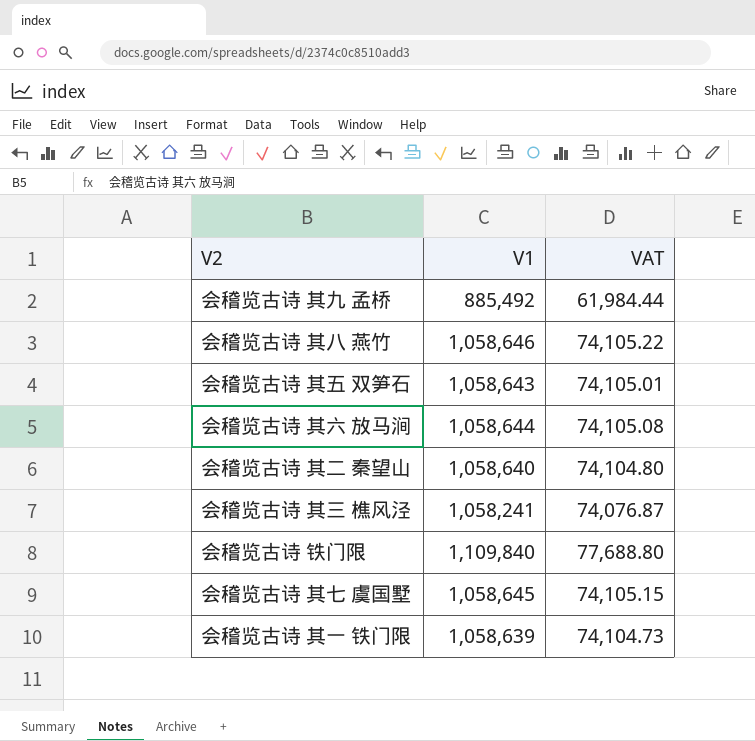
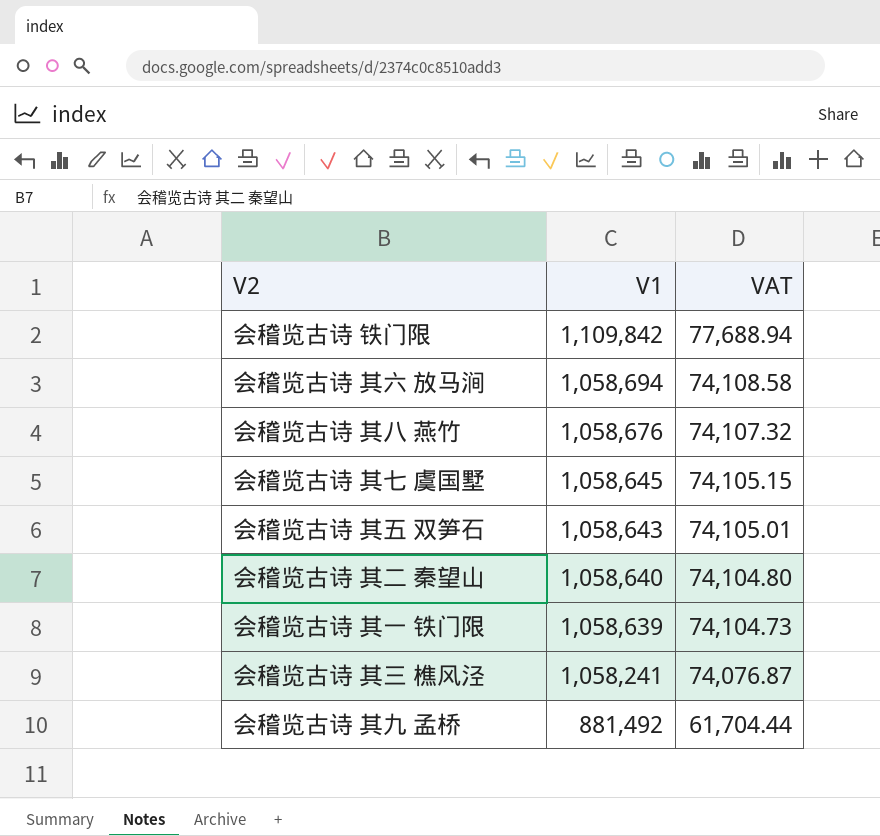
row order: none -> V1 descending
会稽览古诗 铁门限 | V1: 1,109,840 -> 1,109,842
会稽览古诗 铁门限 | VAT: 77,688.80 -> 77,688.94
会稽览古诗 其六 放马涧 | V1: 1,058,644 -> 1,058,694
会稽览古诗 其六 放马涧 | VAT: 74,105.08 -> 74,108.58
会稽览古诗 其八 燕竹 | V1: 1,058,646 -> 1,058,676
会稽览古诗 其八 燕竹 | VAT: 74,105.22 -> 74,107.32
会稽览古诗 其九 孟桥 | V1: 885,492 -> 881,492
会稽览古诗 其九 孟桥 | VAT: 61,984.44 -> 61,704.44

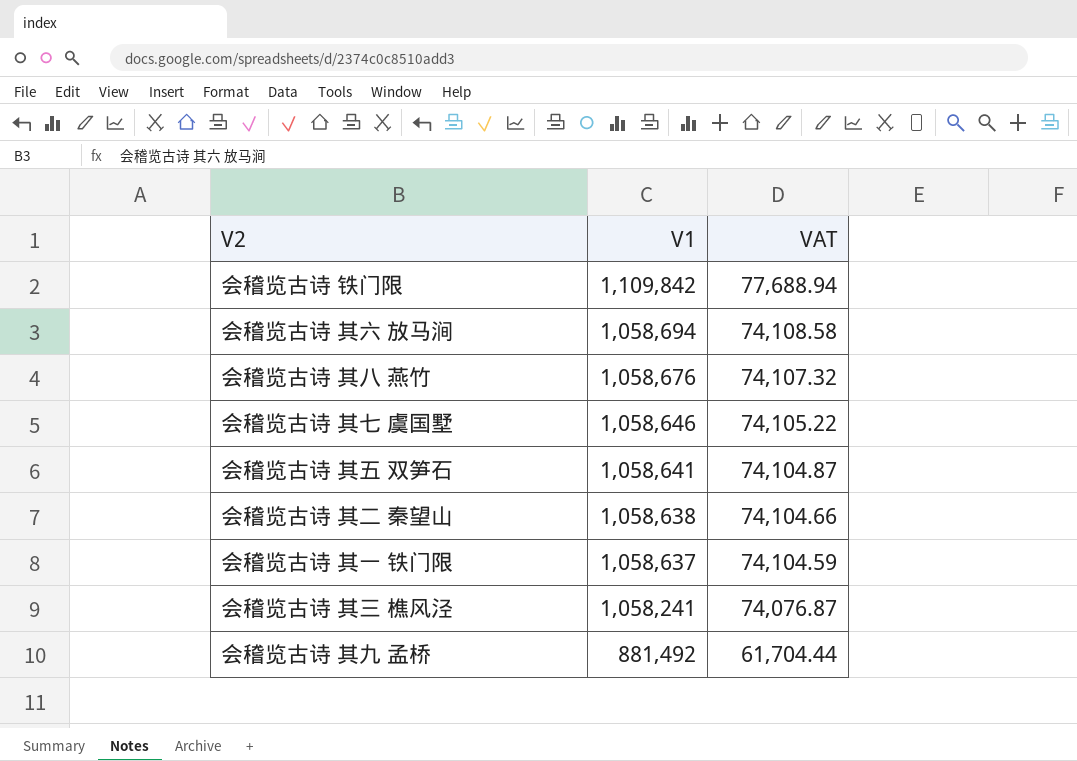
会稽览古诗 其七 虞国墅 | V1: 1,058,645 -> 1,058,646
会稽览古诗 其七 虞国墅 | VAT: 74,105.15 -> 74,105.22
会稽览古诗 其五 双笋石 | V1: 1,058,643 -> 1,058,641
会稽览古诗 其五 双笋石 | VAT: 74,105.01 -> 74,104.87
会稽览古诗 其二 秦望山 | V1: 1,058,640 -> 1,058,638
会稽览古诗 其二 秦望山 | VAT: 74,104.80 -> 74,104.66
会稽览古诗 其一 铁门限 | V1: 1,058,639 -> 1,058,637
会稽览古诗 其一 铁门限 | VAT: 74,104.73 -> 74,104.59

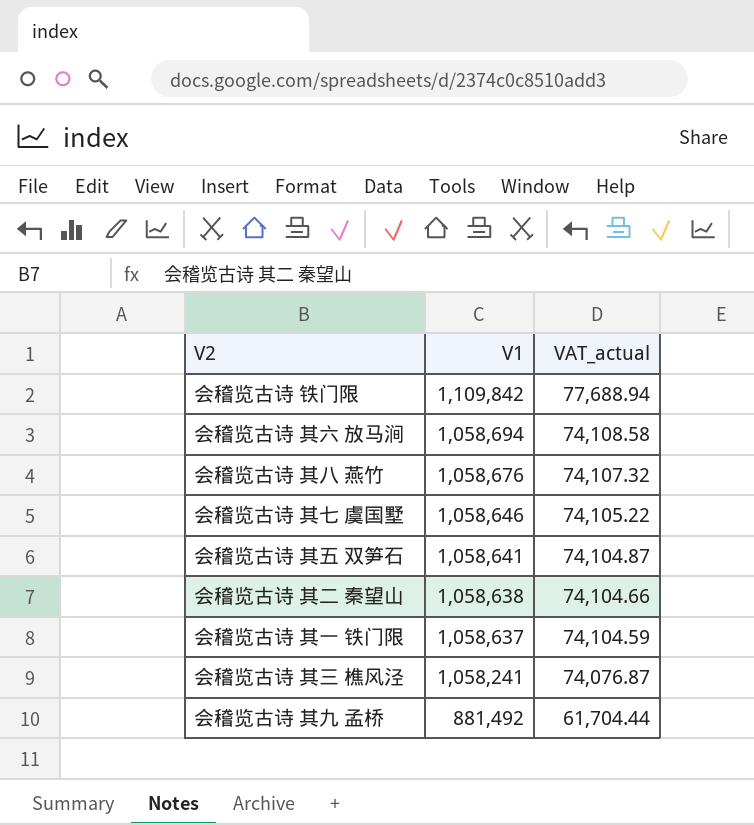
column name: VAT -> VAT_actual

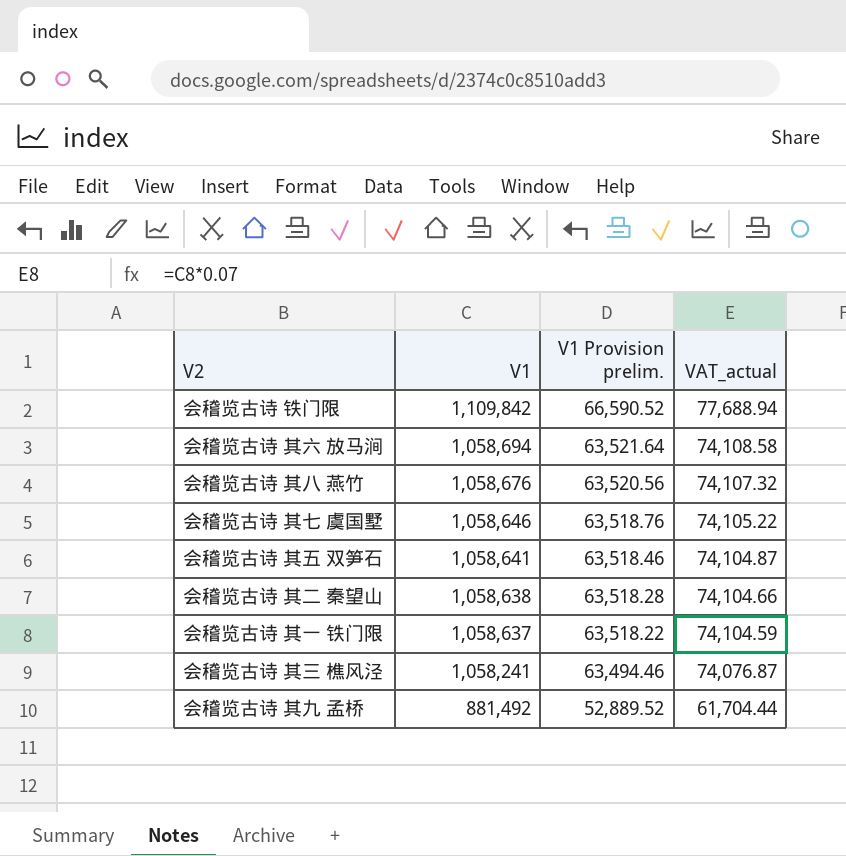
column V1 Provision prelim. | formula: none -> [V1] * 0.06

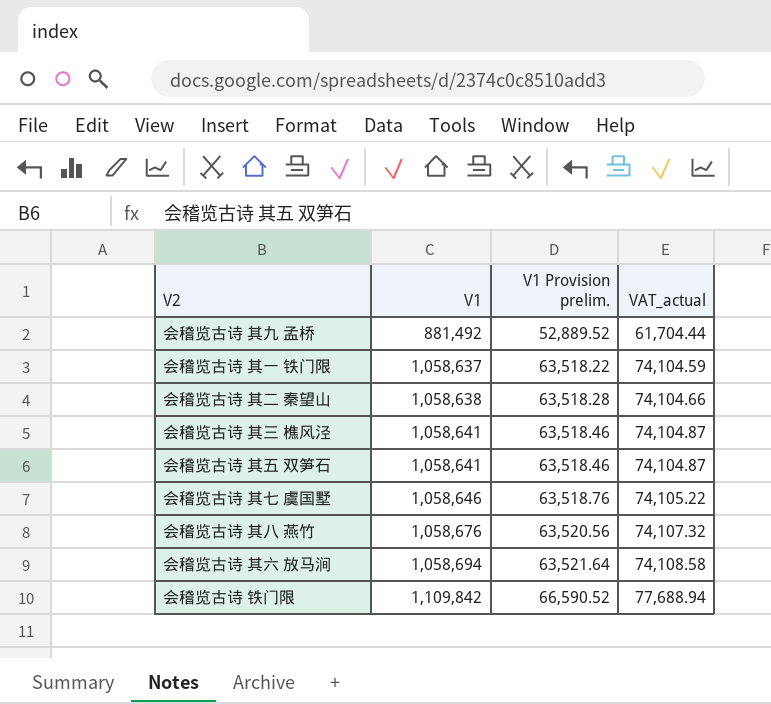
row order: V1 descending -> V1 ascending
会稽览古诗 其三 樵风泾 | V1: 1,058,241 -> 1,058,641
会稽览古诗 其三 樵风泾 | V1 Provision prelim.: 63,494.46 -> 63,518.46
会稽览古诗 其三 樵风泾 | VAT_actual: 74,076.87 -> 74,104.87

